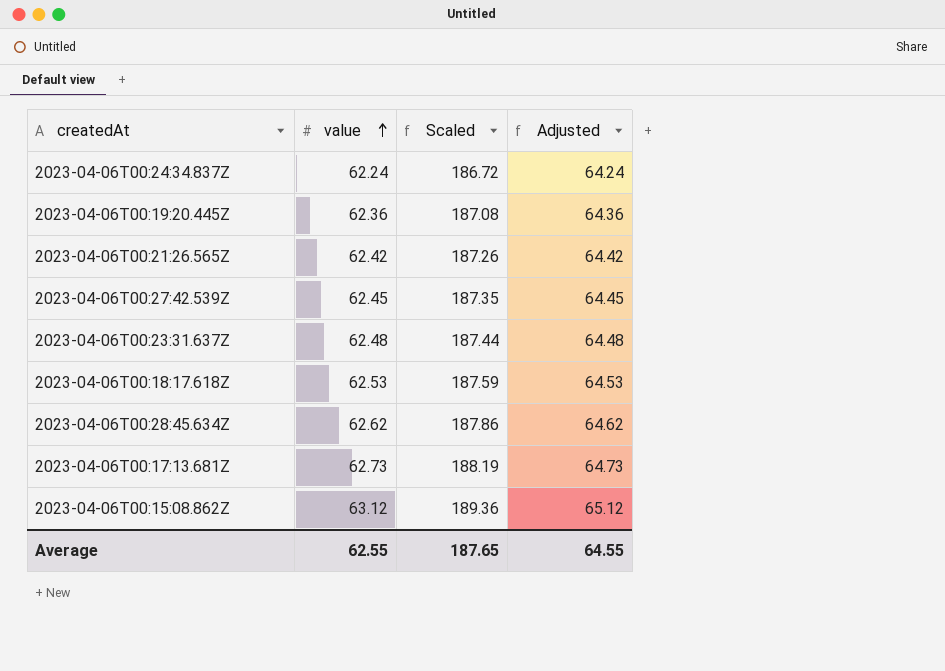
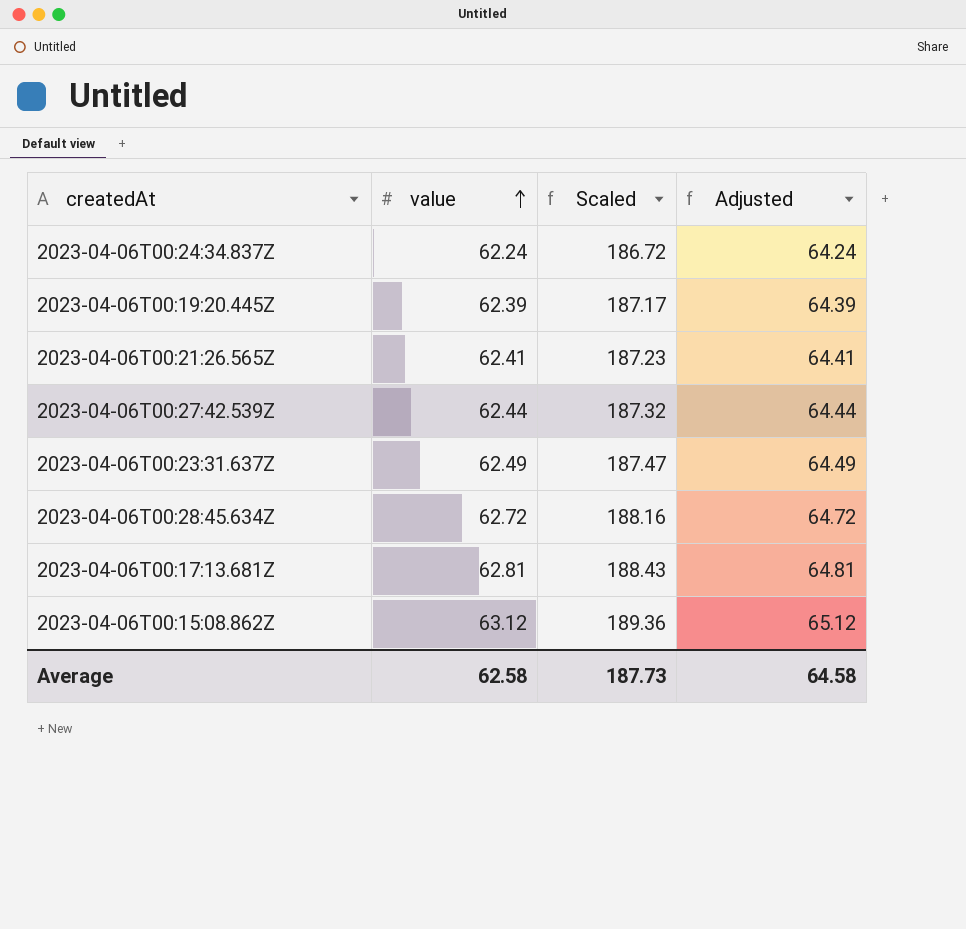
row 2023-04-06T00:18:17.618Z: 62.53 | 187.59 | 64.53 -> none
2023-04-06T00:19:20.445Z | value: 62.36 -> 62.39
2023-04-06T00:19:20.445Z | Scaled: 187.08 -> 187.17
2023-04-06T00:19:20.445Z | Adjusted: 64.36 -> 64.39
2023-04-06T00:21:26.565Z | value: 62.42 -> 62.41
2023-04-06T00:21:26.565Z | Scaled: 187.26 -> 187.23
2023-04-06T00:21:26.565Z | Adjusted: 64.42 -> 64.41
2023-04-06T00:27:42.539Z | value: 62.45 -> 62.44
2023-04-06T00:27:42.539Z | Scaled: 187.35 -> 187.32
2023-04-06T00:27:42.539Z | Adjusted: 64.45 -> 64.44
2023-04-06T00:23:31.637Z | value: 62.48 -> 62.49
2023-04-06T00:23:31.637Z | Scaled: 187.44 -> 187.47
2023-04-06T00:23:31.637Z | Adjusted: 64.48 -> 64.49
2023-04-06T00:28:45.634Z | value: 62.62 -> 62.72
2023-04-06T00:28:45.634Z | Scaled: 187.86 -> 188.16
2023-04-06T00:28:45.634Z | Adjusted: 64.62 -> 64.72
2023-04-06T00:17:13.681Z | value: 62.73 -> 62.81
2023-04-06T00:17:13.681Z | Scaled: 188.19 -> 188.43
2023-04-06T00:17:13.681Z | Adjusted: 64.73 -> 64.81
Average | value: 62.55 -> 62.58
Average | Scaled: 187.65 -> 187.73
Average | Adjusted: 64.55 -> 64.58

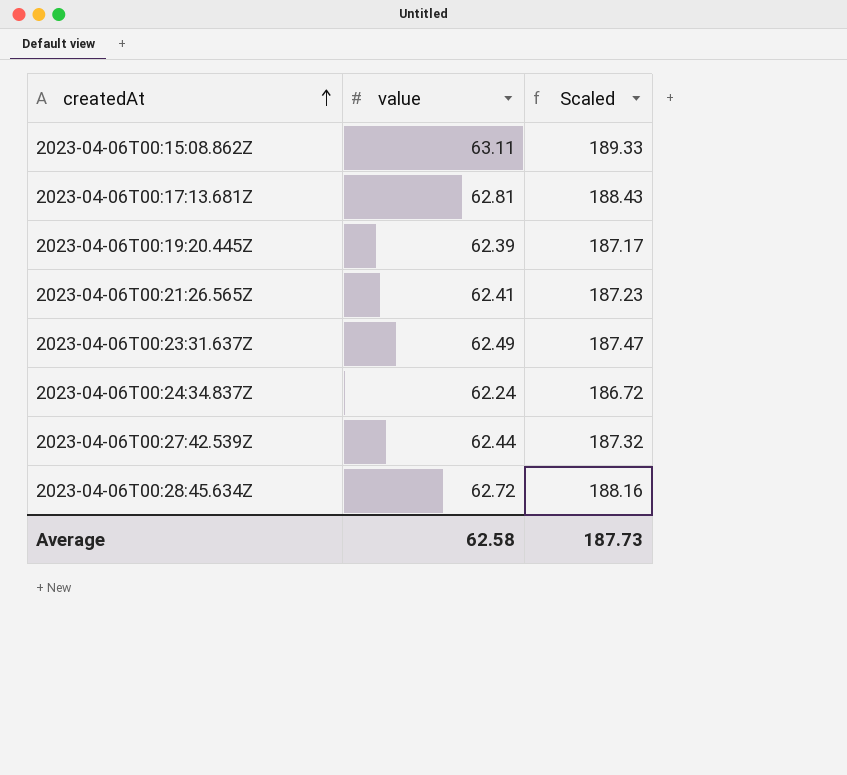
row order: value ascending -> createdAt ascending
column Adjusted | formula: [value] + 2 -> none
2023-04-06T00:15:08.862Z | value: 63.12 -> 63.11
2023-04-06T00:15:08.862Z | Scaled: 189.36 -> 189.33

